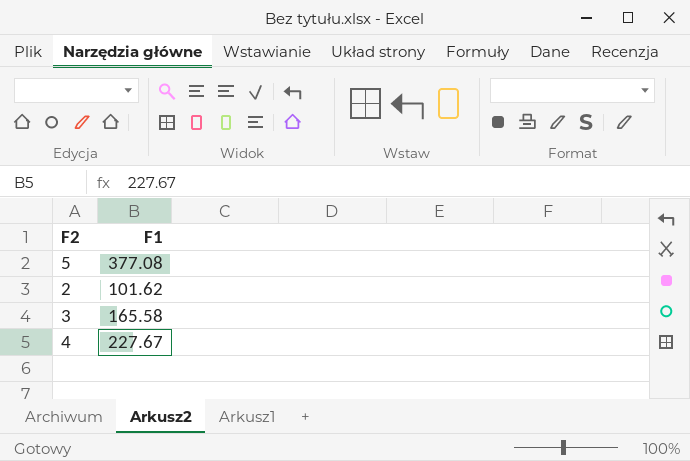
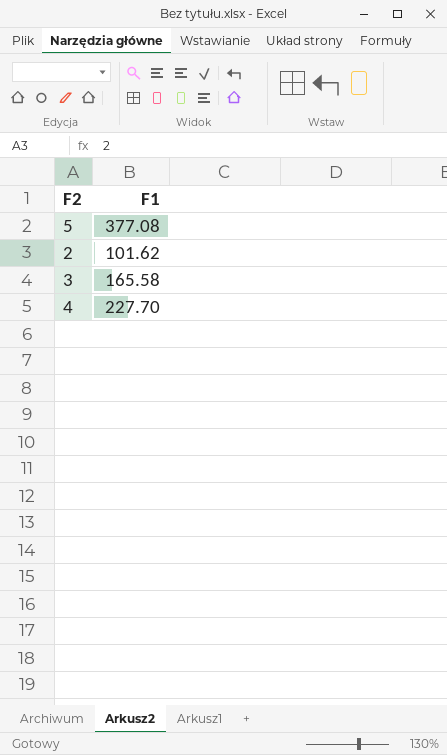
4 | F1: 227.67 -> 227.70

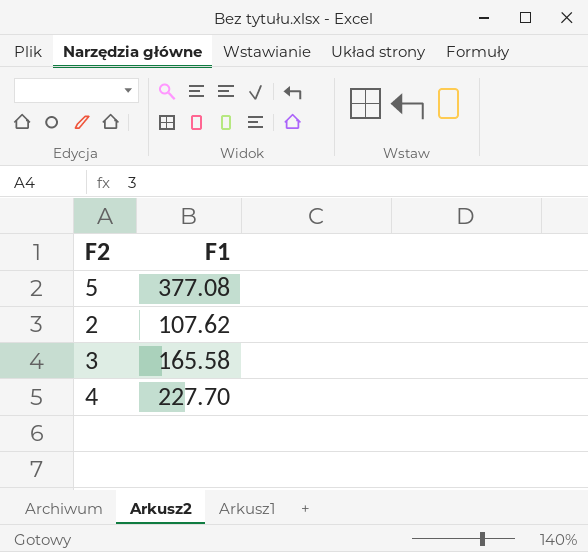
2 | F1: 101.62 -> 107.62

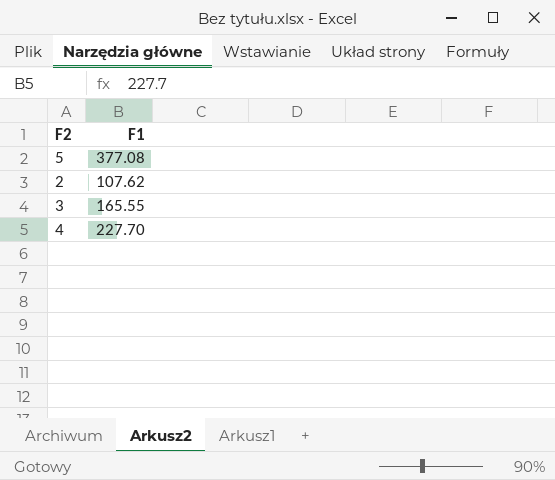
3 | F1: 165.58 -> 165.55

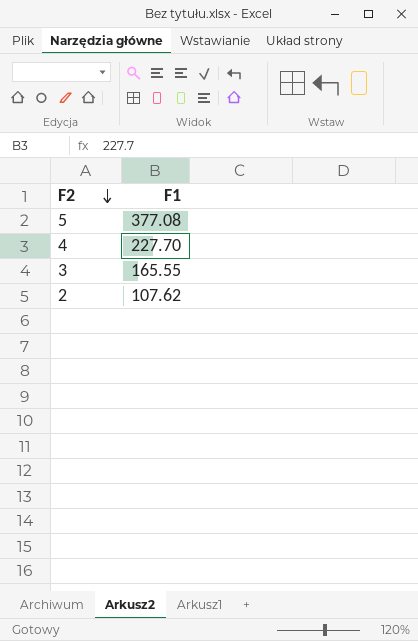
row order: none -> F2 descending

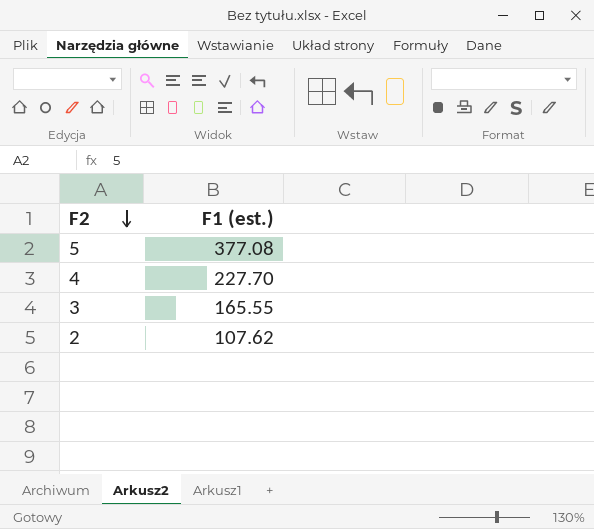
column name: F1 -> F1 (est.)

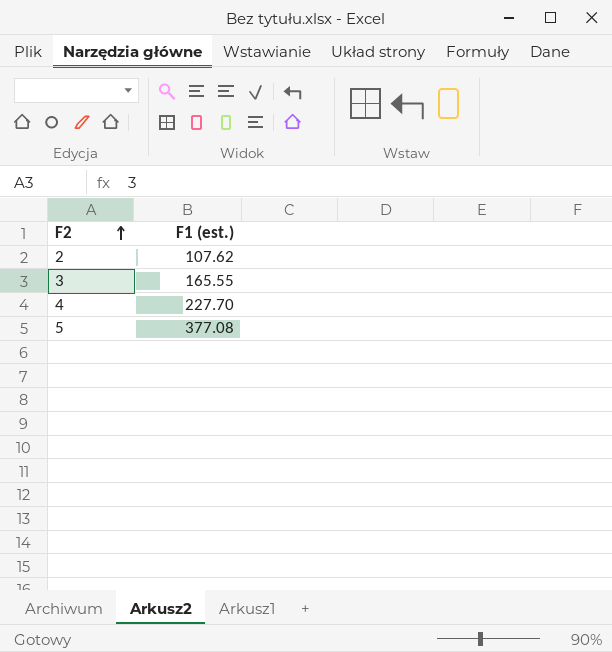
row order: F2 descending -> F2 ascending

